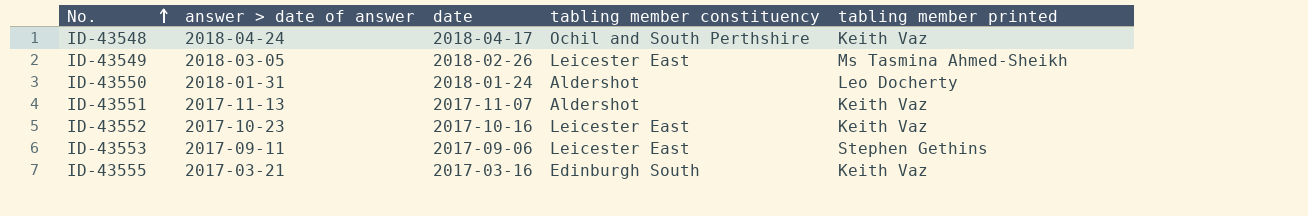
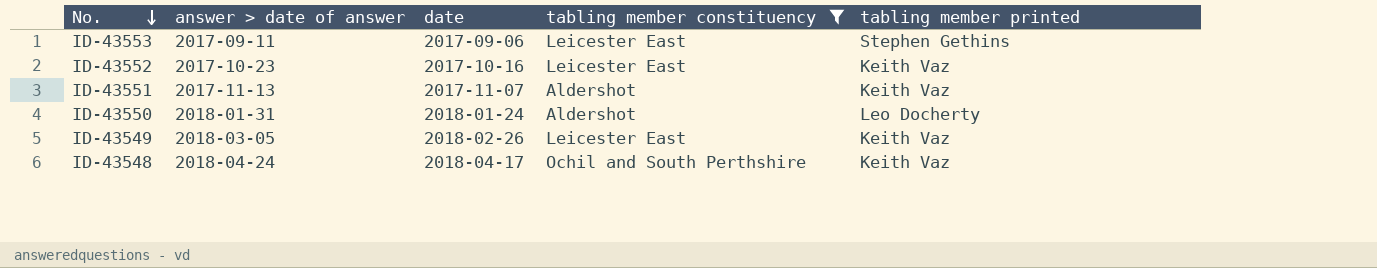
filter: none -> tabling member constituency != Edinburgh South
row order: No. ascending -> No. descending
ID-43549 | tabling member printed: Ms Tasmina Ahmed-Sheikh -> Keith Vaz

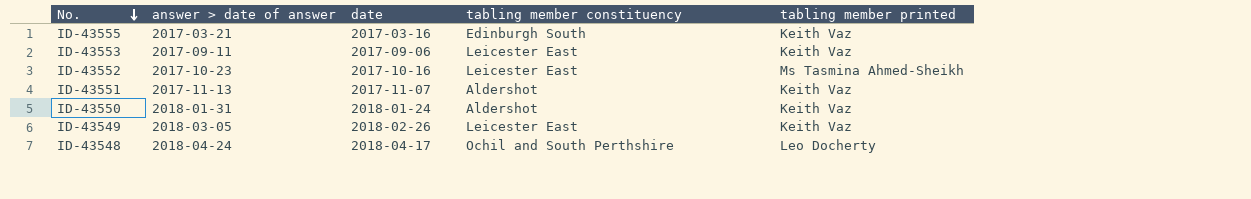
filter: tabling member constituency != Edinburgh South -> none
ID-43553 | tabling member printed: Stephen Gethins -> Keith Vaz
ID-43552 | tabling member printed: Keith Vaz -> Ms Tasmina Ahmed-Sheikh
ID-43550 | tabling member printed: Leo Docherty -> Keith Vaz
ID-43548 | tabling member printed: Keith Vaz -> Leo Docherty

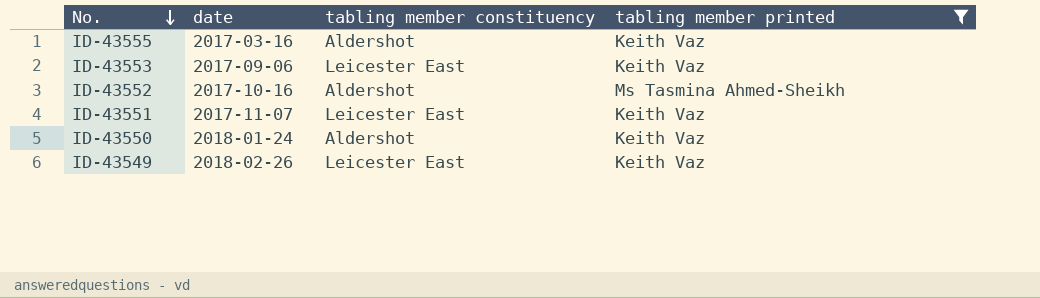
filter: none -> tabling member printed != Leo Docherty
column answer > date of answer | position: 2 -> none
ID-43555 | tabling member constituency: Edinburgh South -> Aldershot
ID-43552 | tabling member constituency: Leicester East -> Aldershot
ID-43551 | tabling member constituency: Aldershot -> Leicester East

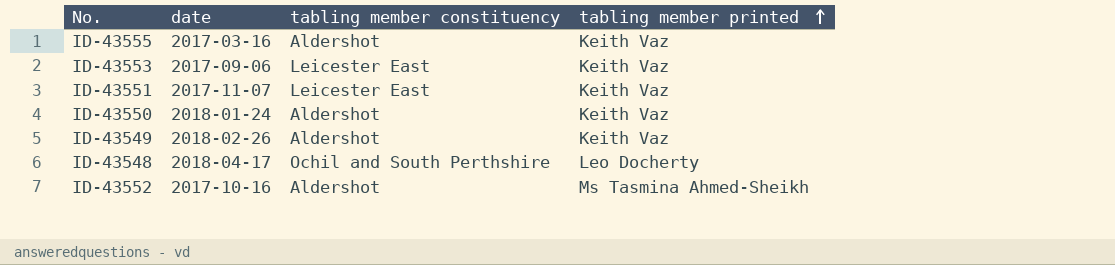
filter: tabling member printed != Leo Docherty -> none
row order: No. descending -> tabling member printed ascending
ID-43549 | tabling member constituency: Leicester East -> Aldershot

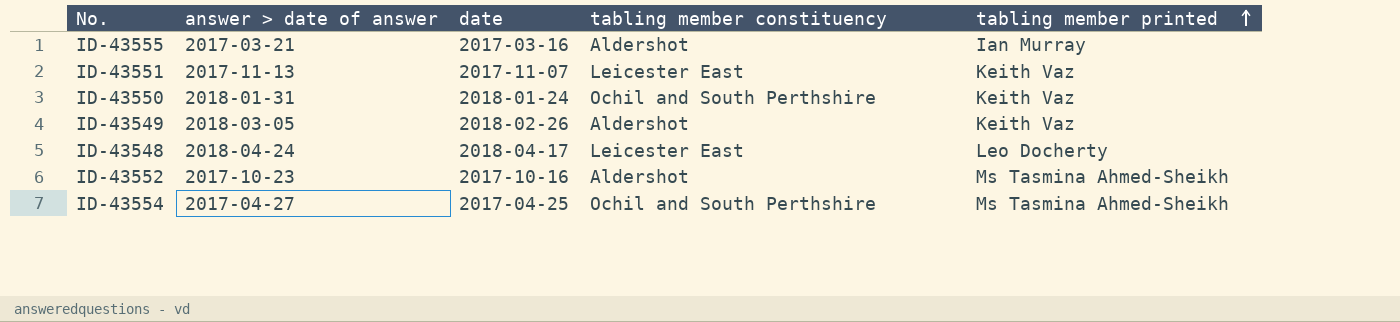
column answer > date of answer | position: none -> 2
row ID-43553: 2017-09-06 | Leicester East | Keith Vaz -> none
ID-43555 | tabling member printed: Keith Vaz -> Ian Murray
ID-43550 | tabling member constituency: Aldershot -> Ochil and South Perthshire
ID-43548 | tabling member constituency: Ochil and South Perthshire -> Leicester East
row ID-43554: none -> 2017-04-27 | 2017-04-25 | Ochil and South Perthshire | Ms Tasmina Ahmed-Sheikh

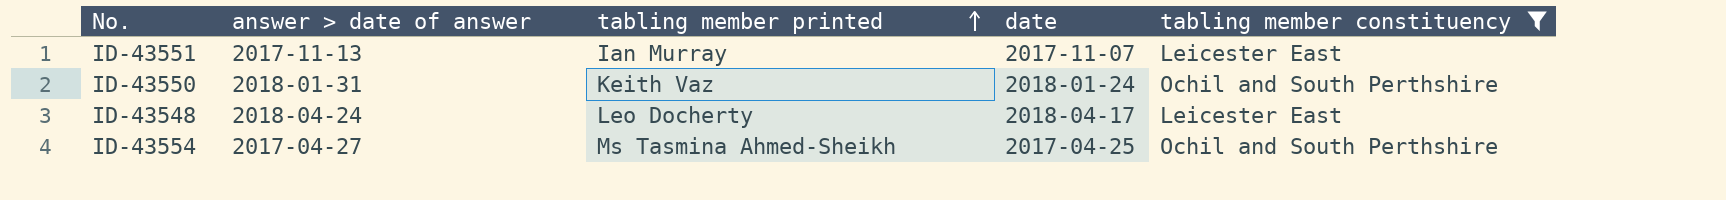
filter: none -> tabling member constituency != Aldershot
column tabling member printed | position: 5 -> 3
ID-43551 | tabling member printed: Keith Vaz -> Ian Murray

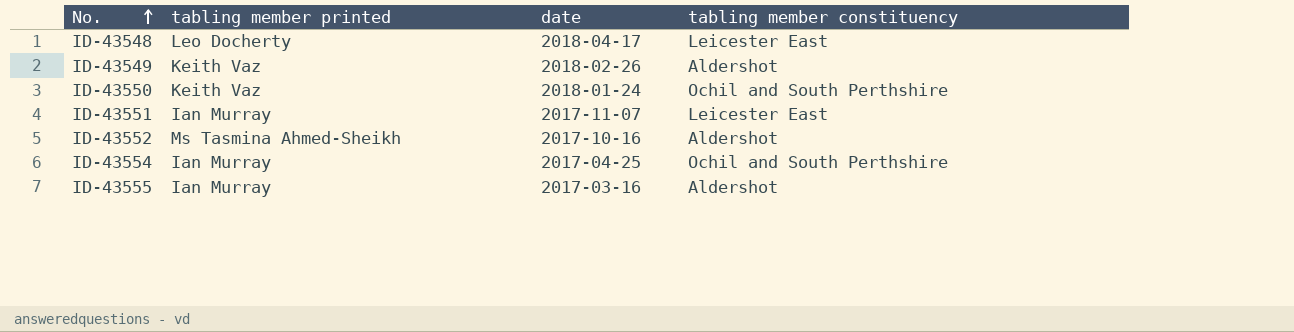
filter: tabling member constituency != Aldershot -> none
row order: tabling member printed ascending -> No. ascending
column answer > date of answer | position: 2 -> none
ID-43554 | tabling member printed: Ms Tasmina Ahmed-Sheikh -> Ian Murray

